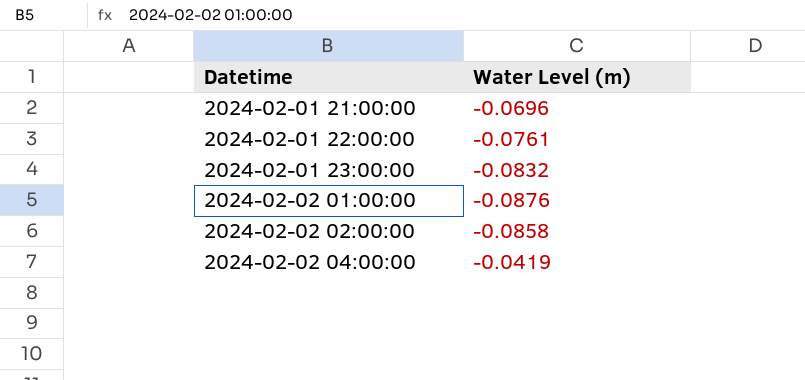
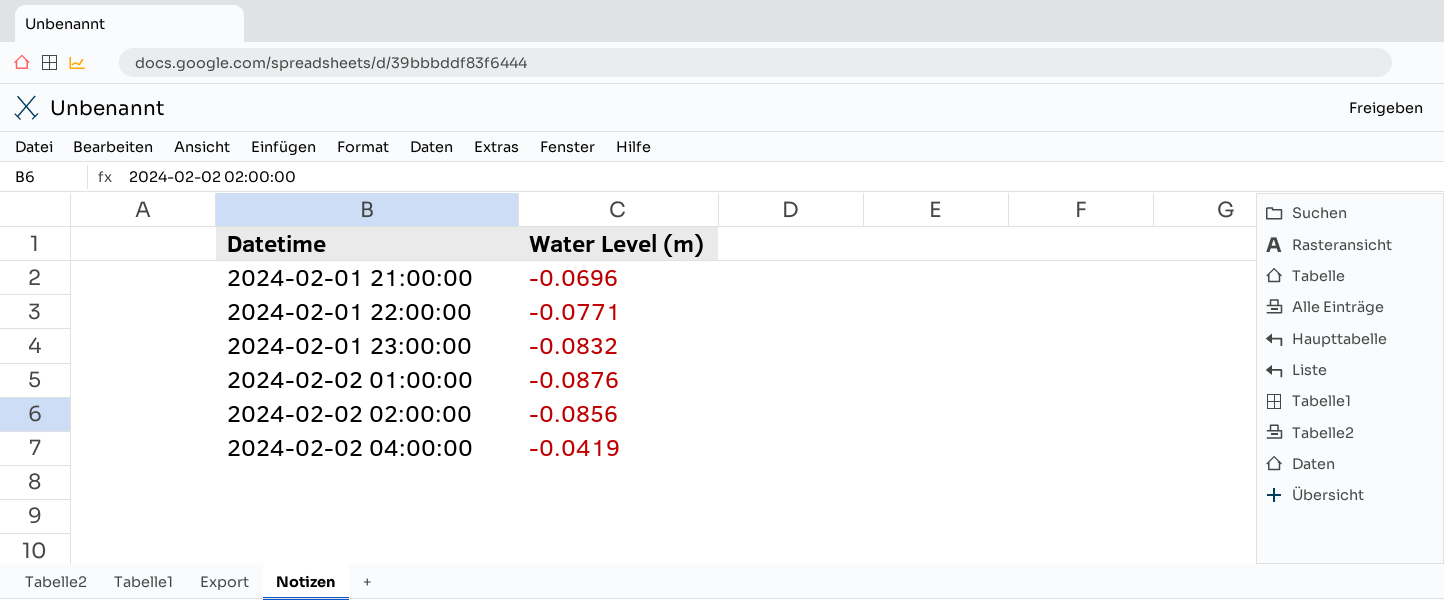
2024-02-01 22:00:00 | Water Level (m): -0.0761 -> -0.0771
2024-02-02 02:00:00 | Water Level (m): -0.0858 -> -0.0856

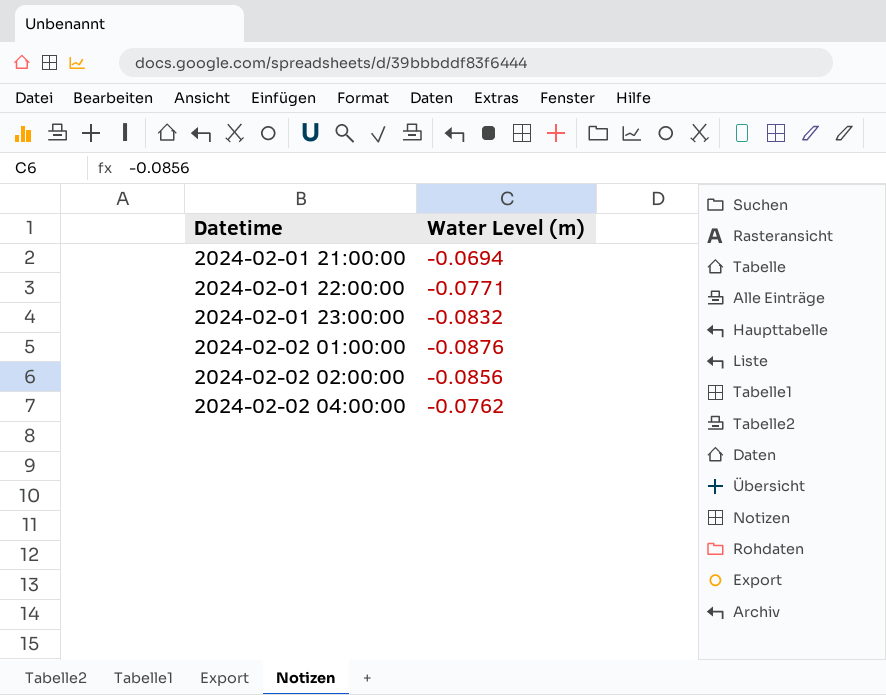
2024-02-01 21:00:00 | Water Level (m): -0.0696 -> -0.0694
2024-02-02 04:00:00 | Water Level (m): -0.0419 -> -0.0762

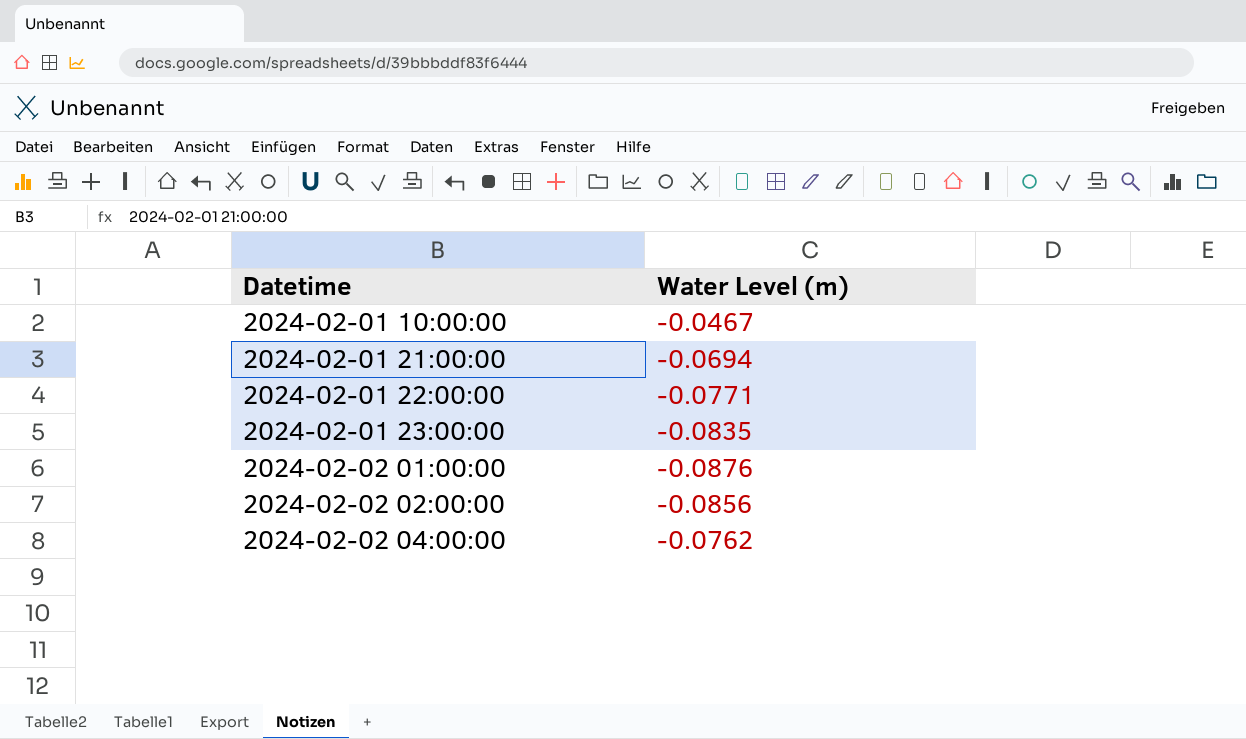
row 2024-02-01 10:00:00: none -> -0.0467
2024-02-01 23:00:00 | Water Level (m): -0.0832 -> -0.0835

